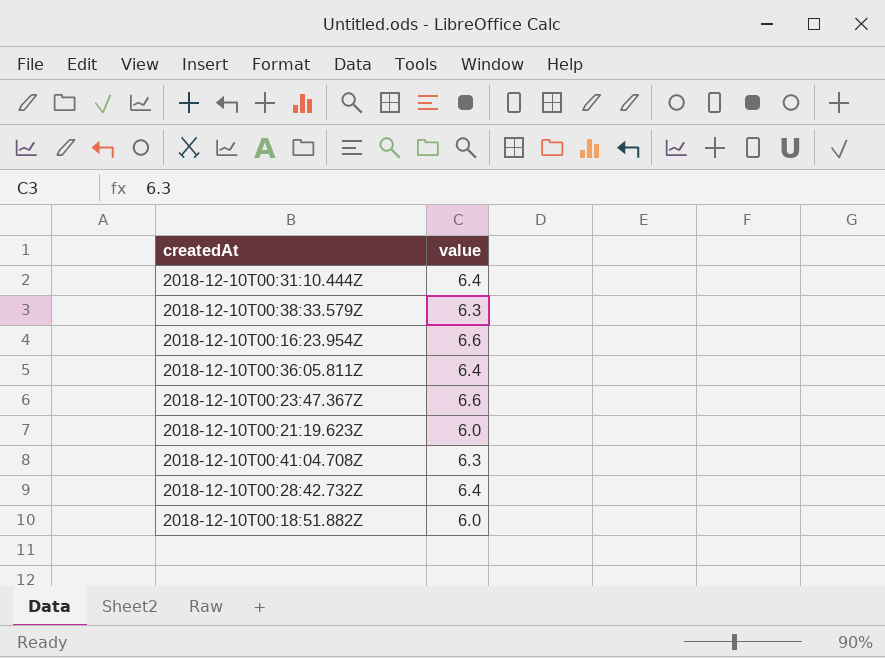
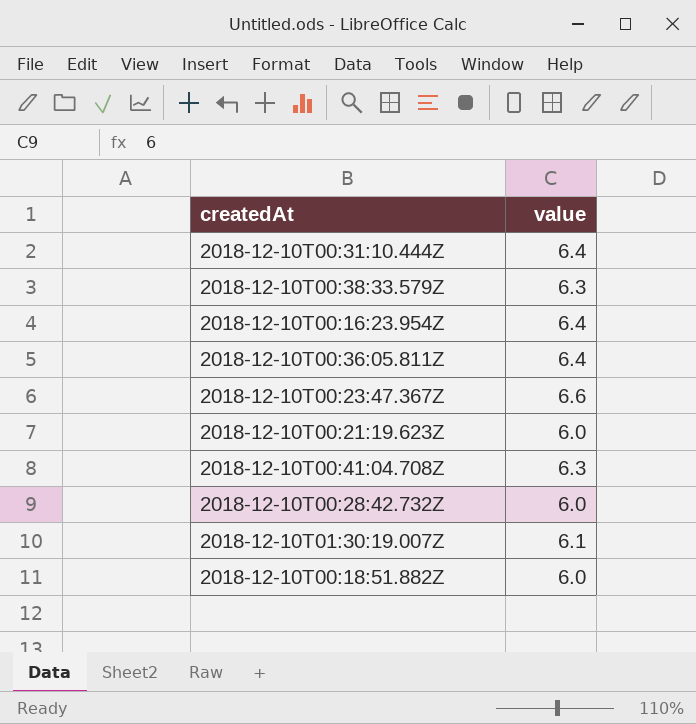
2018-12-10T00:16:23.954Z | value: 6.6 -> 6.4
2018-12-10T00:28:42.732Z | value: 6.4 -> 6.0
row 2018-12-10T01:30:19.007Z: none -> 6.1

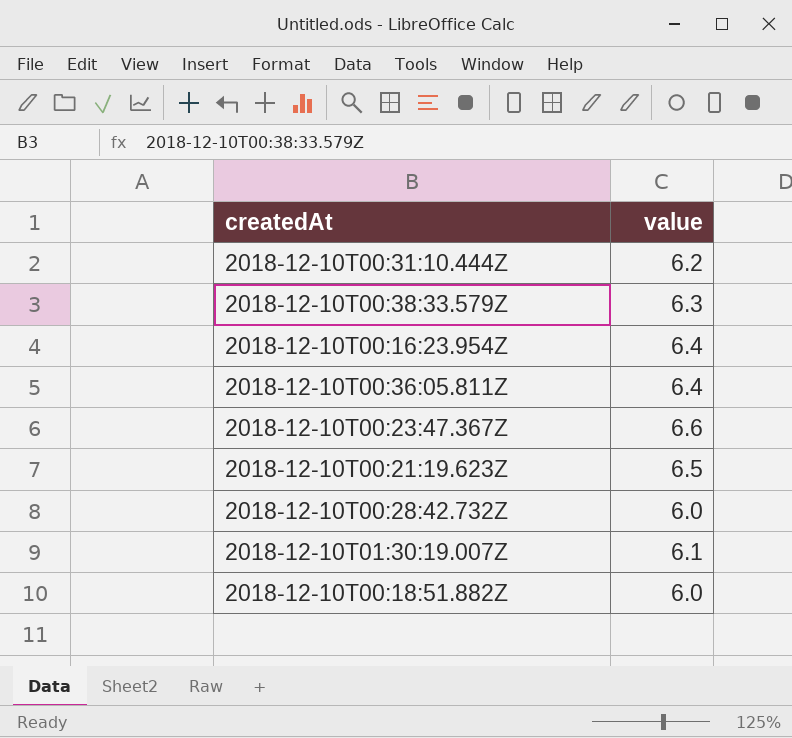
row 2018-12-10T00:41:04.708Z: 6.3 -> none
2018-12-10T00:31:10.444Z | value: 6.4 -> 6.2
2018-12-10T00:21:19.623Z | value: 6.0 -> 6.5

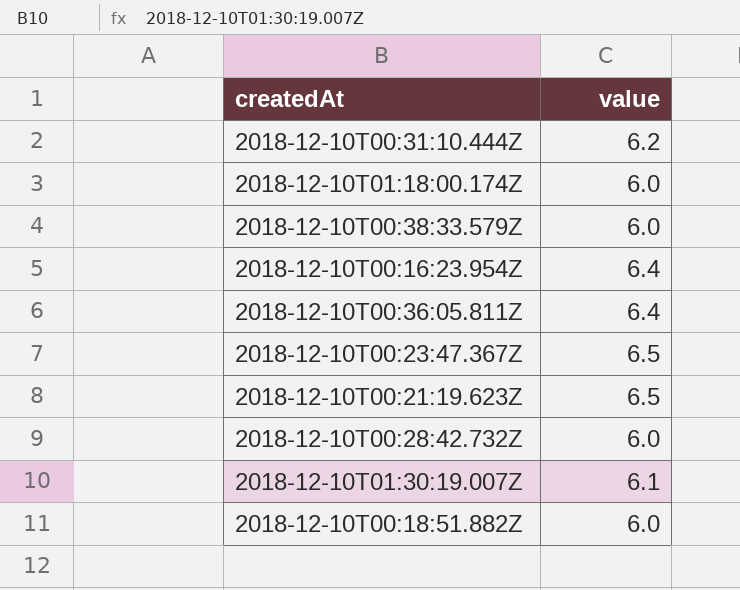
row 2018-12-10T01:18:00.174Z: none -> 6.0
2018-12-10T00:38:33.579Z | value: 6.3 -> 6.0
2018-12-10T00:23:47.367Z | value: 6.6 -> 6.5

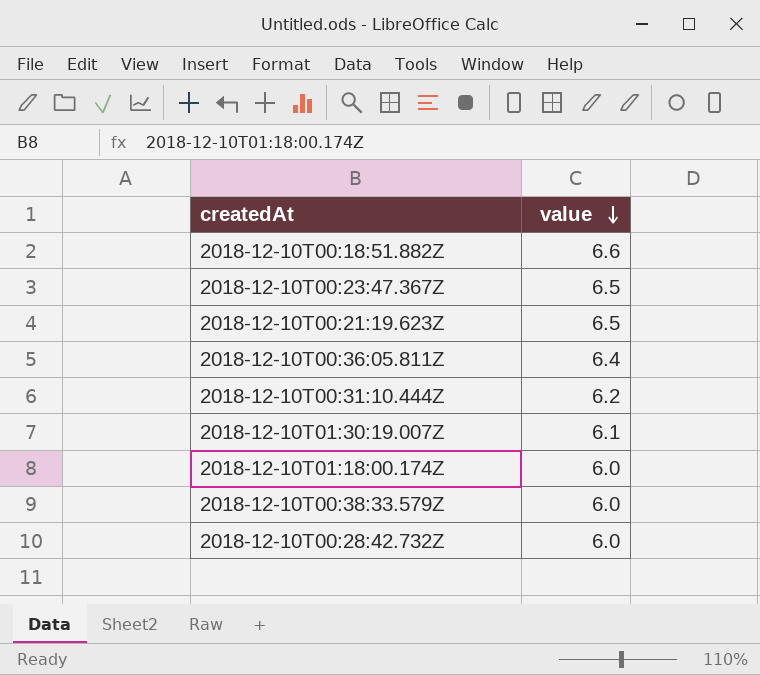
row order: none -> value descending
row 2018-12-10T00:16:23.954Z: 6.4 -> none
2018-12-10T00:18:51.882Z | value: 6.0 -> 6.6

